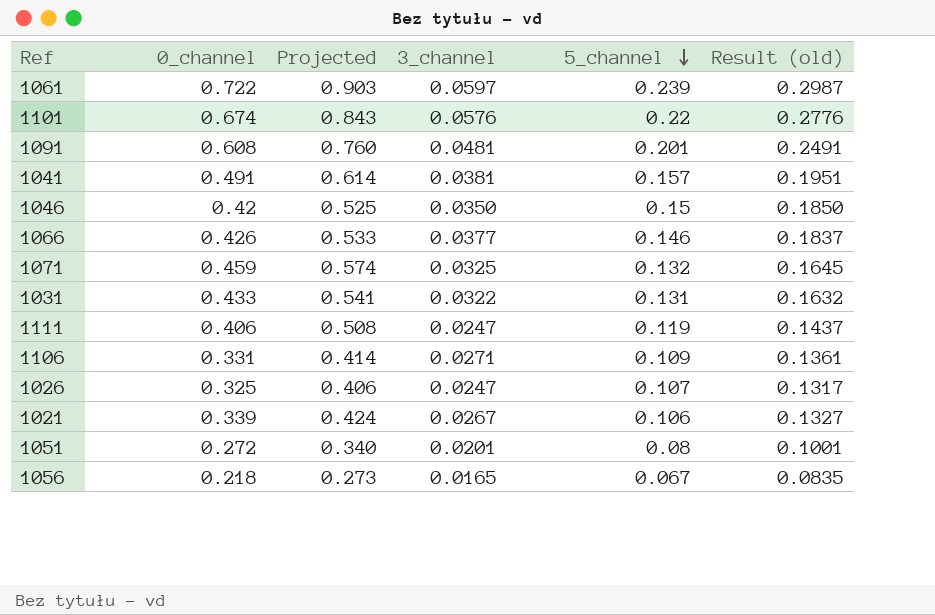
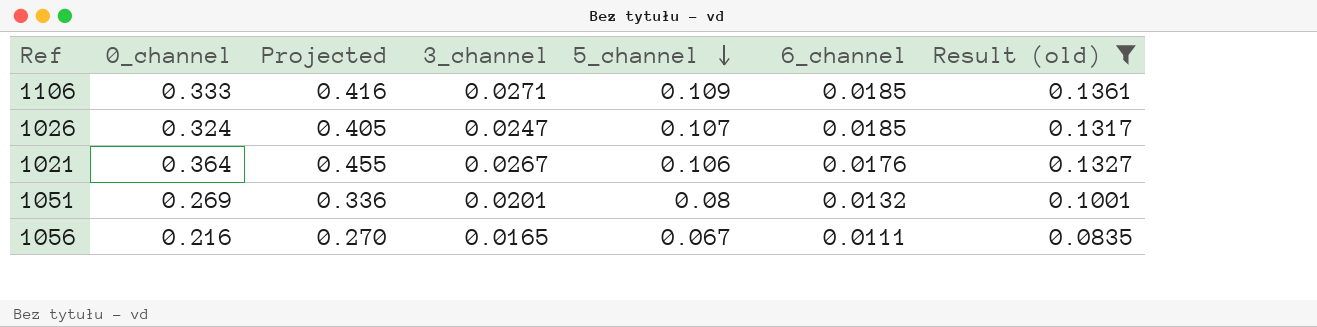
filter: none -> Result (old) <= 0.1361
column 6_channel | position: none -> 6
1106 | 0_channel: 0.331 -> 0.333
1106 | Projected: 0.414 -> 0.416
1026 | 0_channel: 0.325 -> 0.324
1026 | Projected: 0.406 -> 0.405
1021 | 0_channel: 0.339 -> 0.364
1021 | Projected: 0.424 -> 0.455
1051 | 0_channel: 0.272 -> 0.269
1051 | Projected: 0.340 -> 0.336
1056 | 0_channel: 0.218 -> 0.216
1056 | Projected: 0.273 -> 0.270

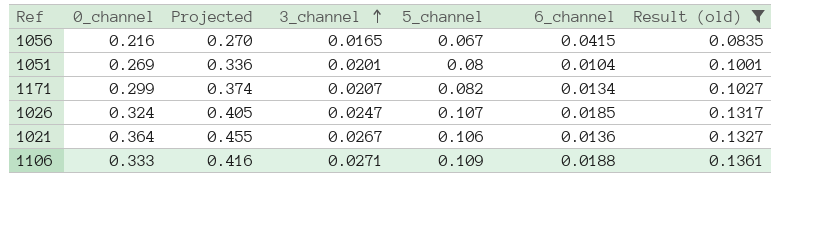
row order: 5_channel descending -> 3_channel ascending
1056 | 6_channel: 0.0111 -> 0.0415
1051 | 6_channel: 0.0132 -> 0.0104
row 1171: none -> 0.299 | 0.374 | 0.0207 | 0.082 | 0.0134 | 0.1027
1021 | 6_channel: 0.0176 -> 0.0136
1106 | 6_channel: 0.0185 -> 0.0188

